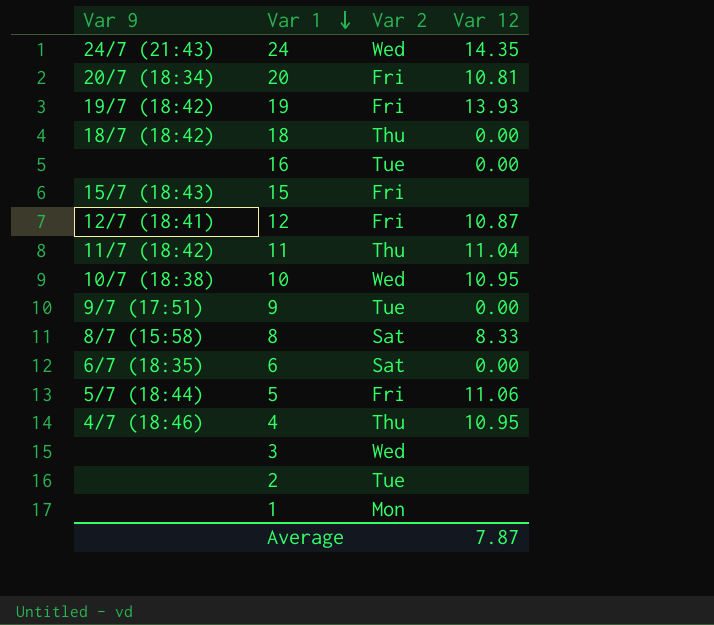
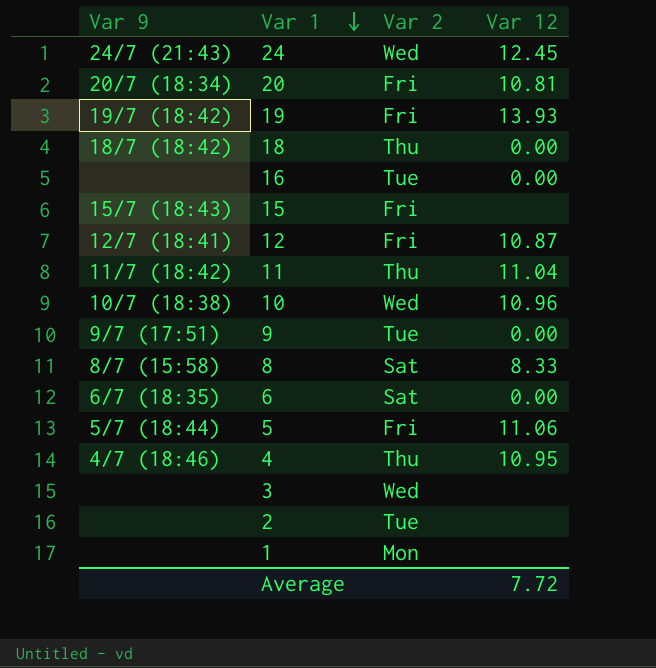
24 | Var 12: 14.35 -> 12.45
10 | Var 12: 10.95 -> 10.96
Average | Var 12: 7.87 -> 7.72

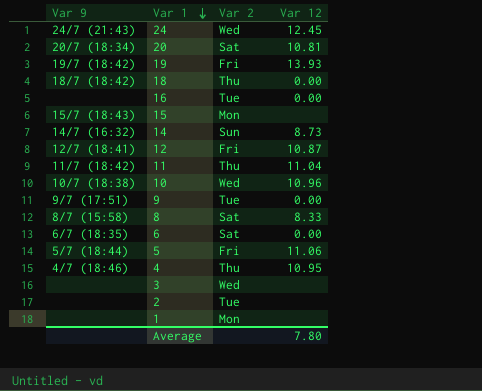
20 | Var 2: Fri -> Sat
15 | Var 2: Fri -> Mon
row 14: none -> 14/7 (16:32) | Sun | 8.73
Average | Var 12: 7.72 -> 7.80

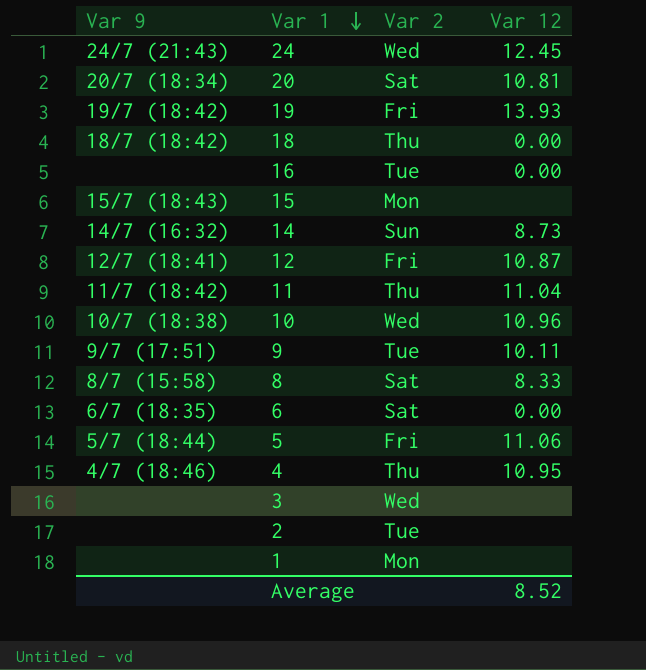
9 | Var 12: 0.00 -> 10.11
Average | Var 12: 7.80 -> 8.52

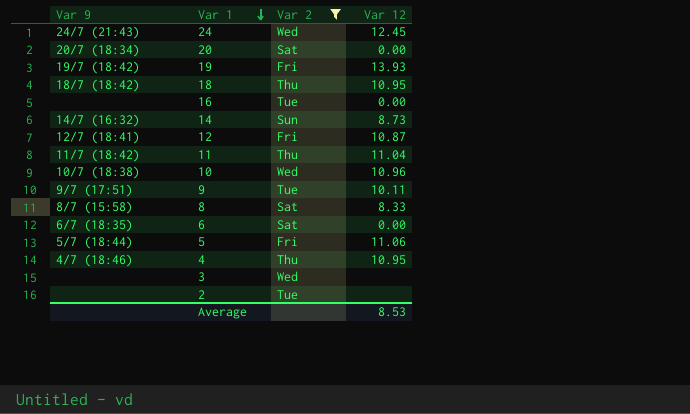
filter: none -> Var 2 != Mon
20 | Var 12: 10.81 -> 0.00
18 | Var 12: 0.00 -> 10.95
Average | Var 12: 8.52 -> 8.53

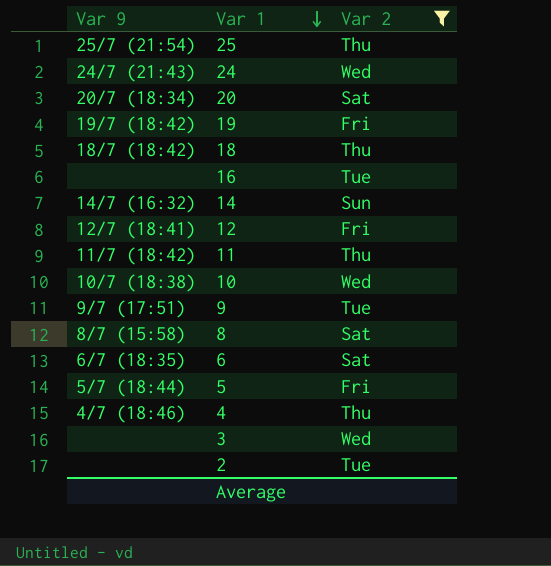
column Var 12 | position: 4 -> none
row 25: none -> 25/7 (21:54) | Thu

